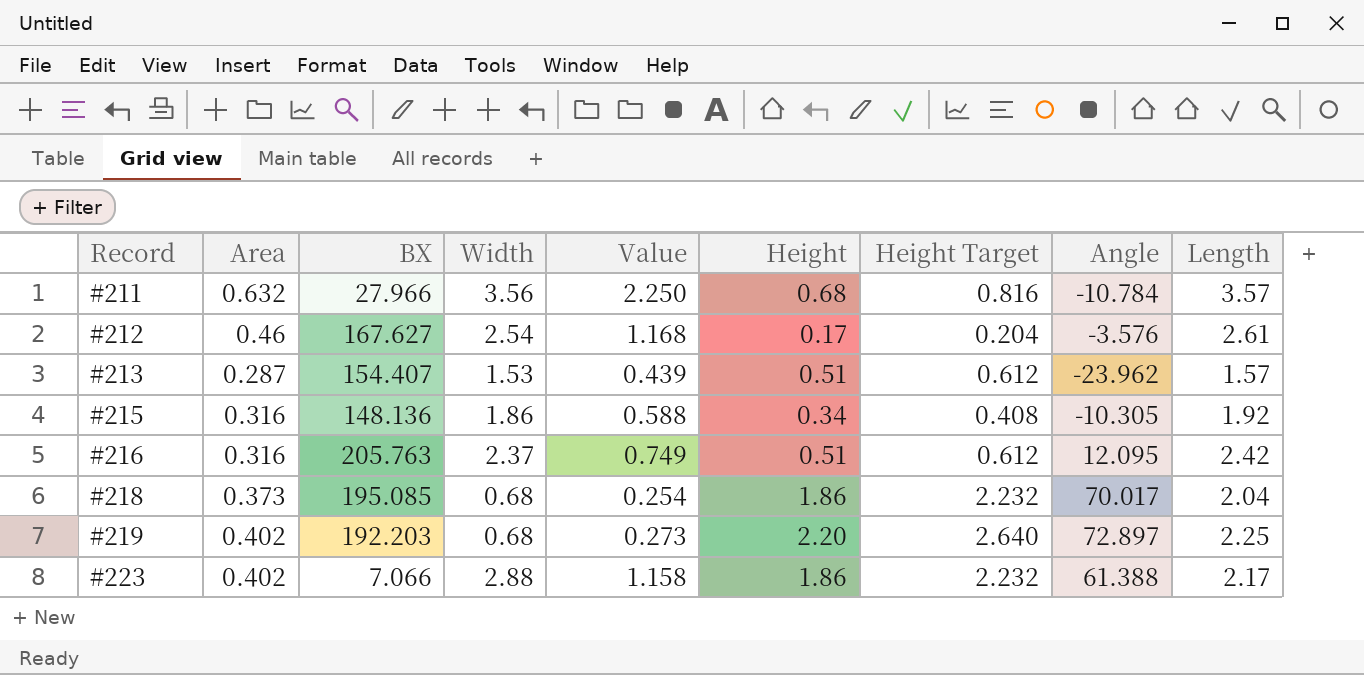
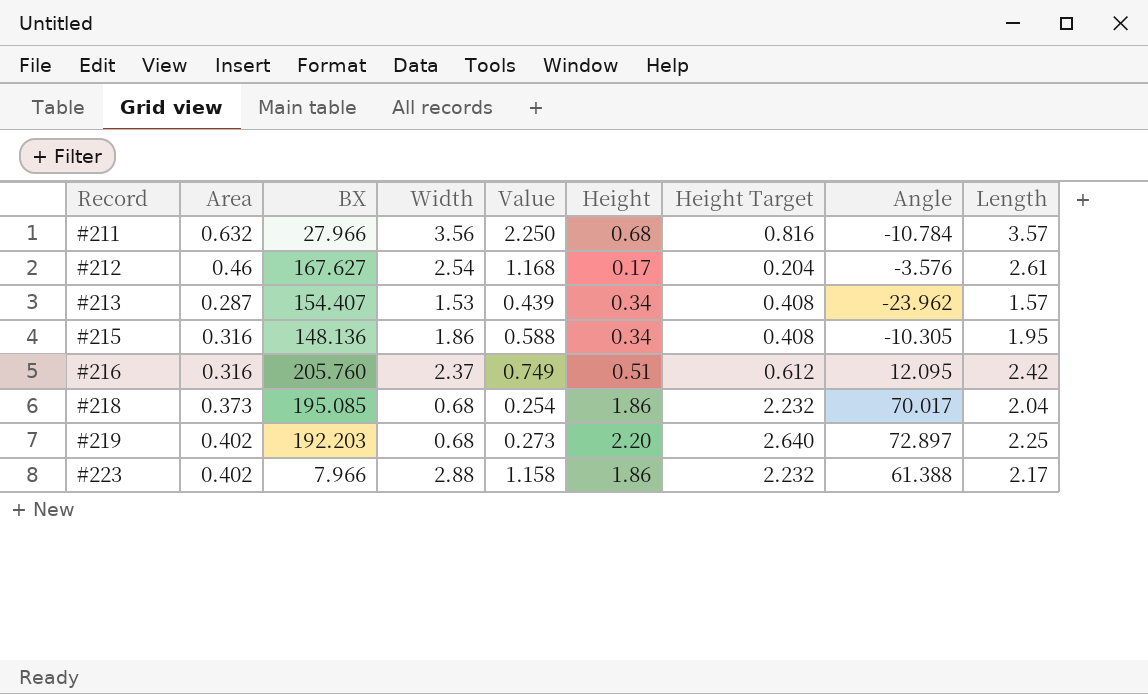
#213 | Height: 0.51 -> 0.34
#213 | Height Target: 0.612 -> 0.408
#215 | Length: 1.92 -> 1.95
#216 | BX: 205.763 -> 205.760
#223 | BX: 7.066 -> 7.966

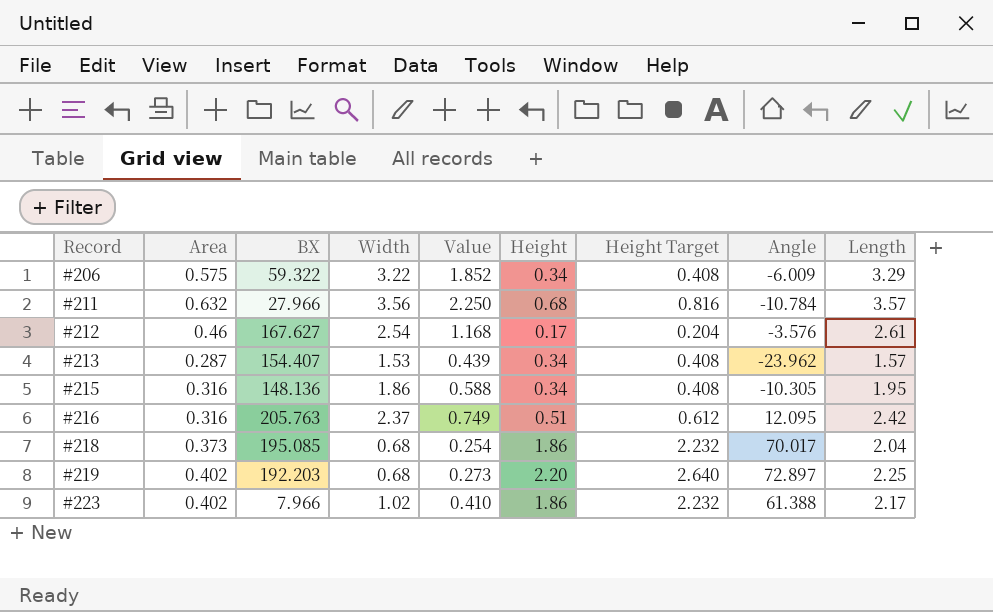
row #206: none -> 0.575 | 59.322 | 3.22 | 1.852 | 0.34 | 0.408 | -6.009 | 3.29
#216 | BX: 205.760 -> 205.763
#223 | Width: 2.88 -> 1.02
#223 | Value: 1.158 -> 0.410

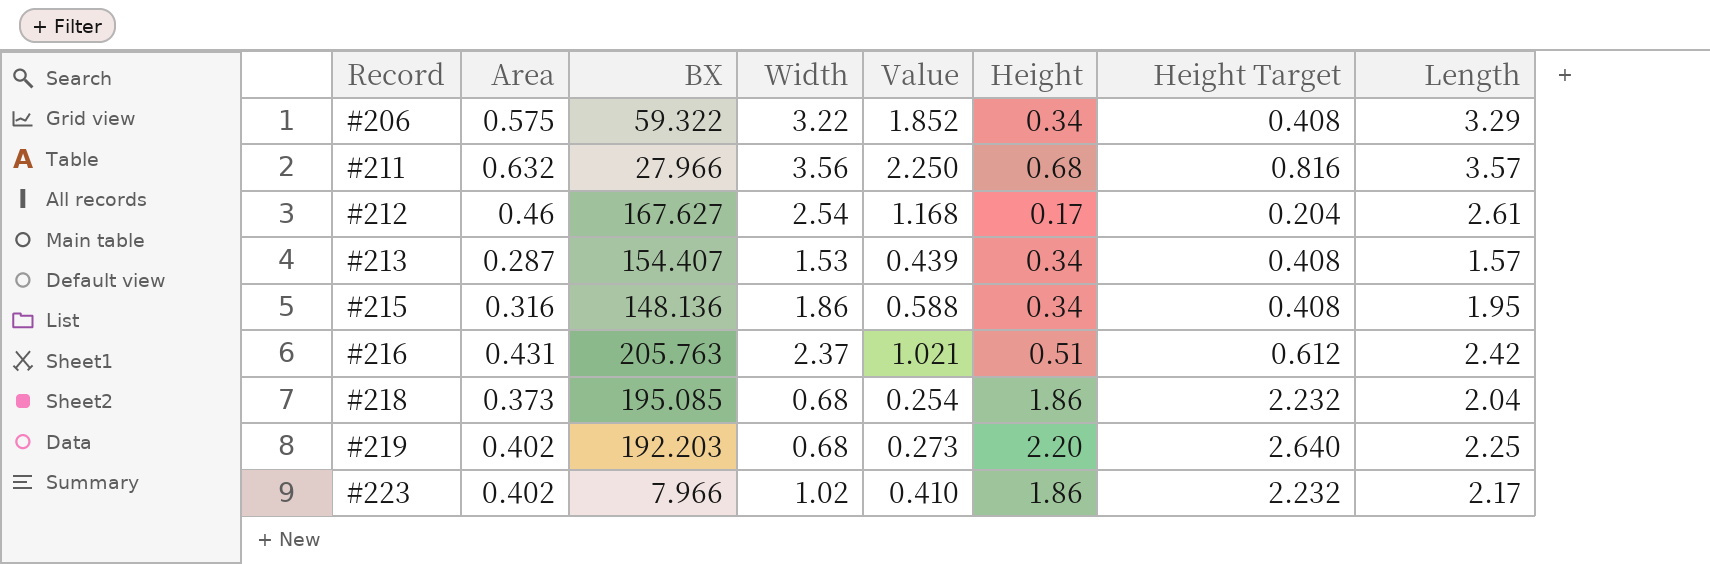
column Angle | position: 8 -> none
#216 | Area: 0.316 -> 0.431
#216 | Value: 0.749 -> 1.021

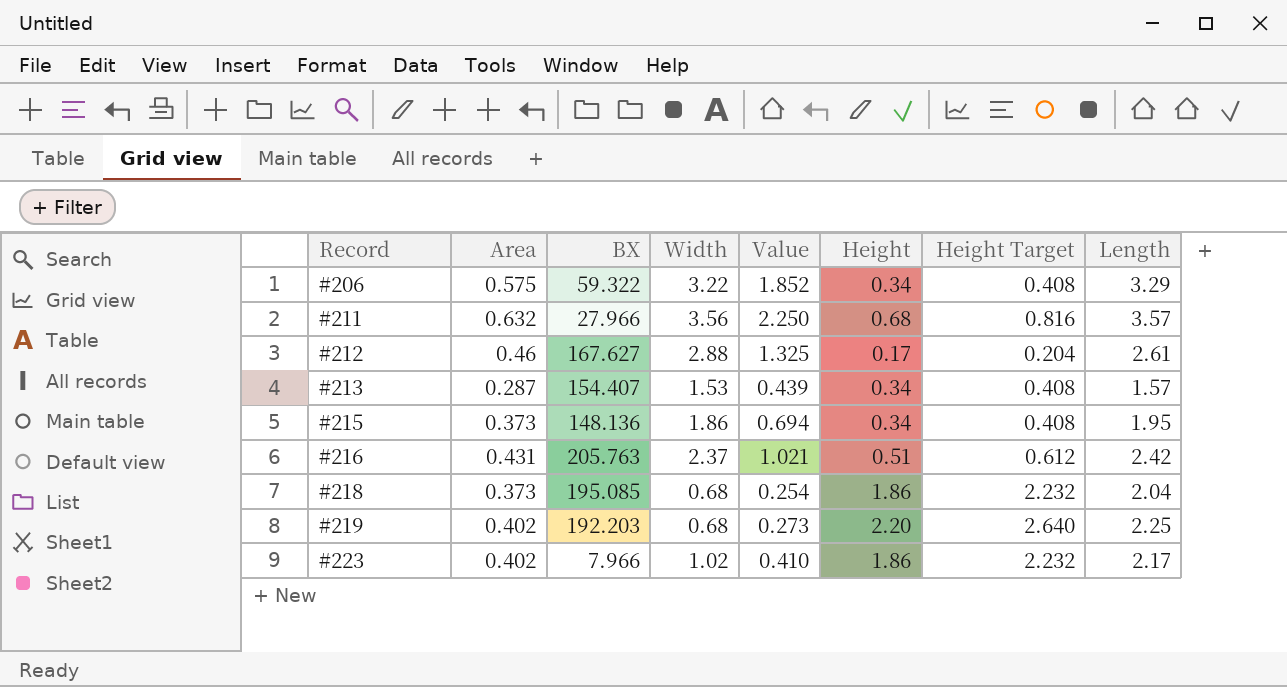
#212 | Width: 2.54 -> 2.88
#212 | Value: 1.168 -> 1.325
#215 | Area: 0.316 -> 0.373
#215 | Value: 0.588 -> 0.694

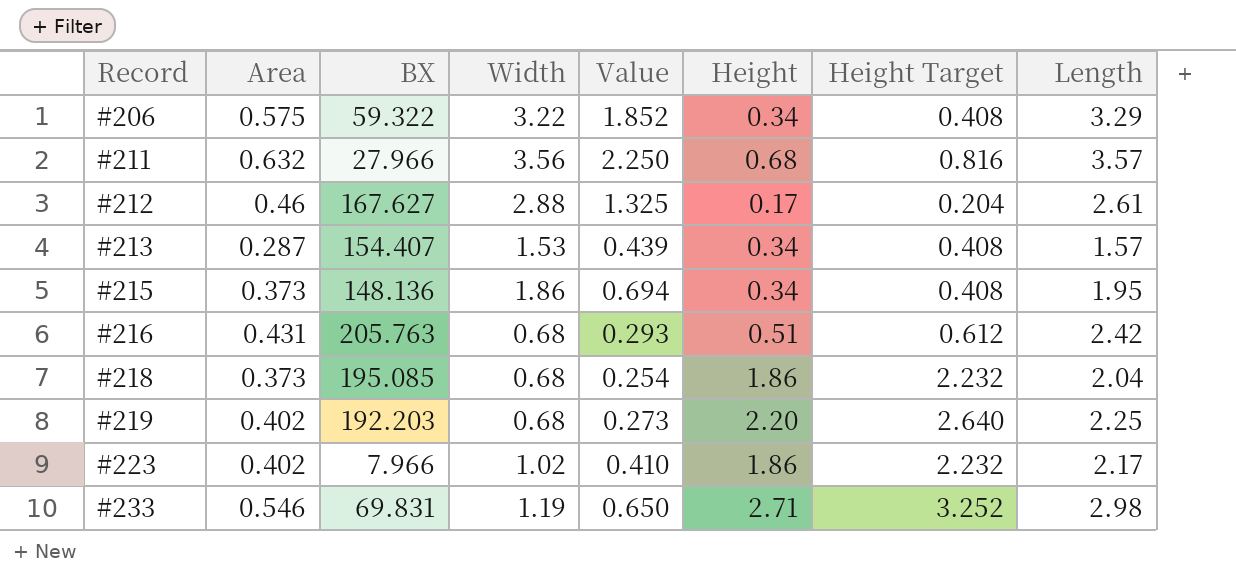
#216 | Width: 2.37 -> 0.68
#216 | Value: 1.021 -> 0.293
row #233: none -> 0.546 | 69.831 | 1.19 | 0.650 | 2.71 | 3.252 | 2.98

